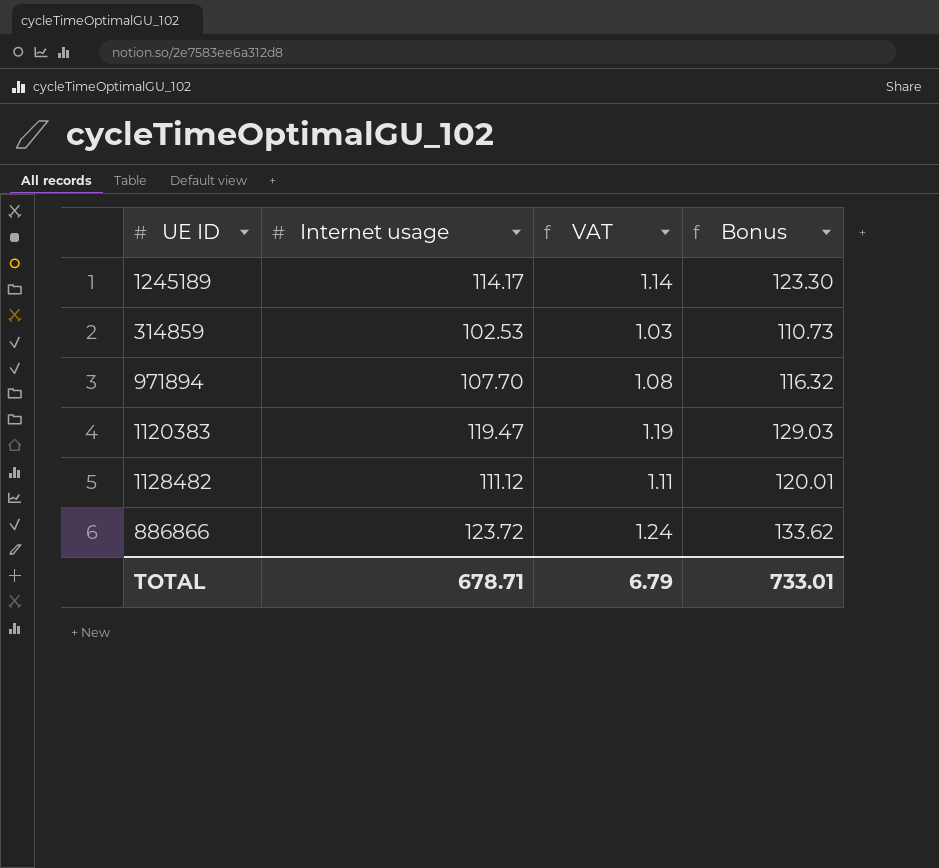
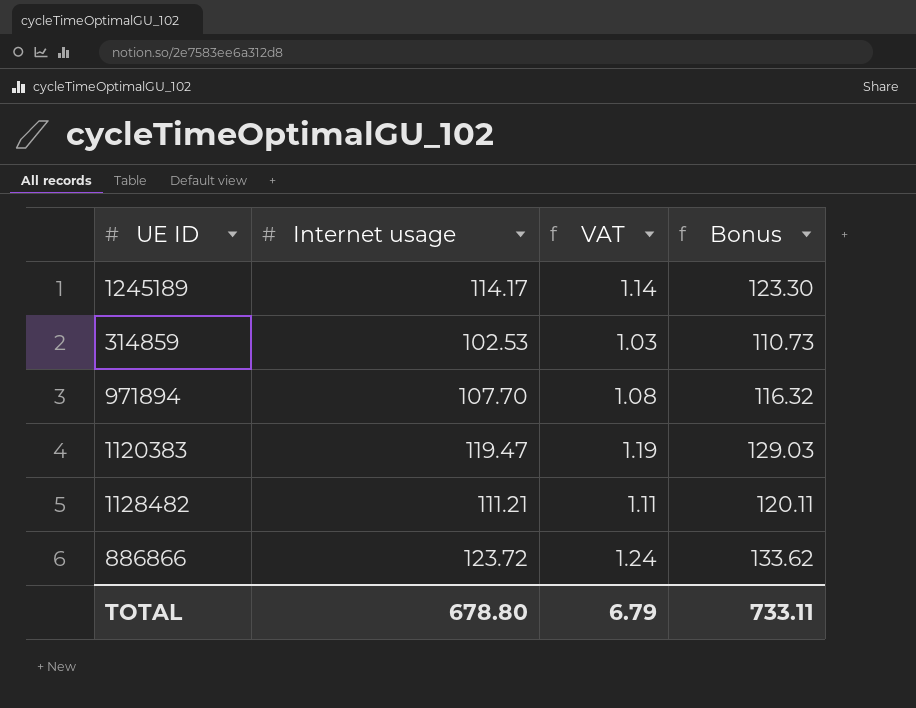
1128482 | Internet usage: 111.12 -> 111.21
1128482 | Bonus: 120.01 -> 120.11
TOTAL | Internet usage: 678.71 -> 678.80
TOTAL | Bonus: 733.01 -> 733.11

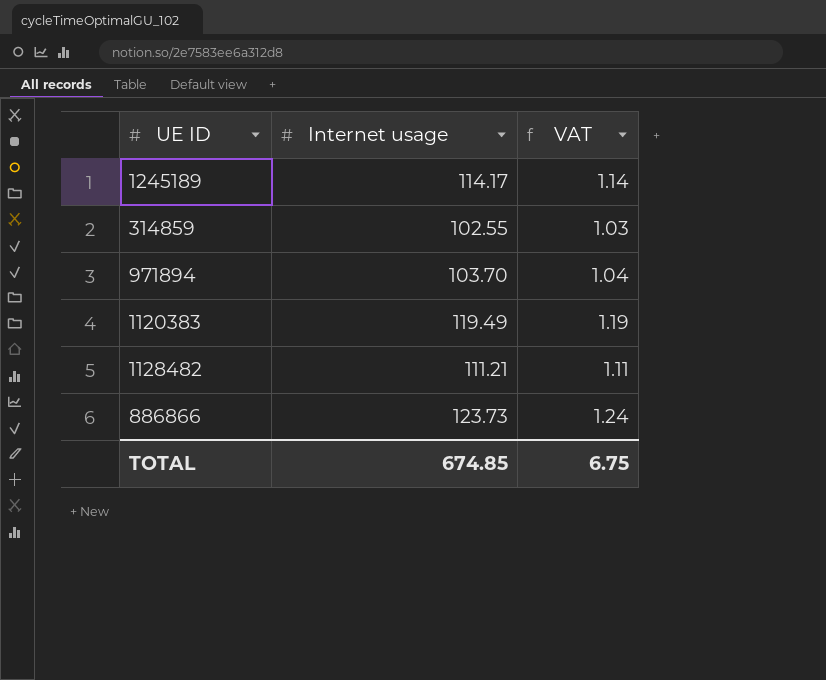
column Bonus | formula: [Internet usage] * 1.08 -> none
314859 | Internet usage: 102.53 -> 102.55
971894 | Internet usage: 107.70 -> 103.70
971894 | VAT: 1.08 -> 1.04
1120383 | Internet usage: 119.47 -> 119.49
886866 | Internet usage: 123.72 -> 123.73
TOTAL | Internet usage: 678.80 -> 674.85
TOTAL | VAT: 6.79 -> 6.75

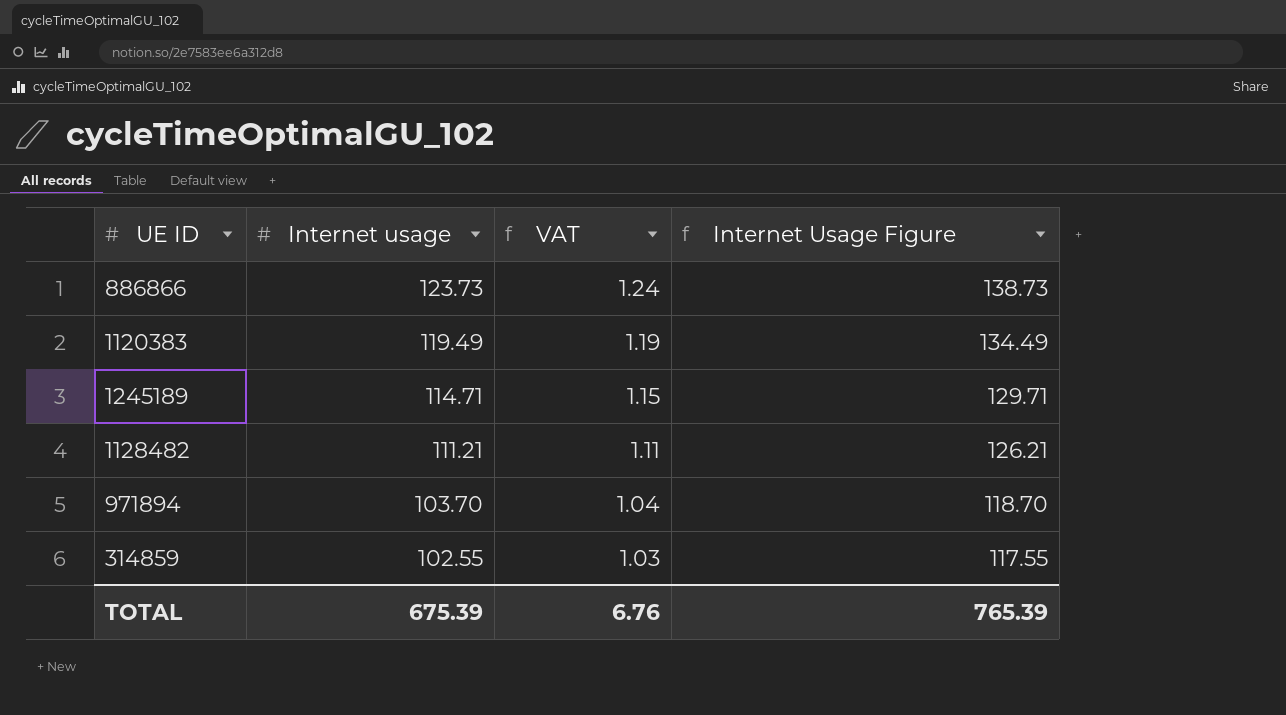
row order: none -> Internet usage descending
column Internet Usage Figure | formula: none -> [Internet usage] + 15
1245189 | Internet usage: 114.17 -> 114.71
1245189 | VAT: 1.14 -> 1.15
TOTAL | Internet usage: 674.85 -> 675.39
TOTAL | VAT: 6.75 -> 6.76

